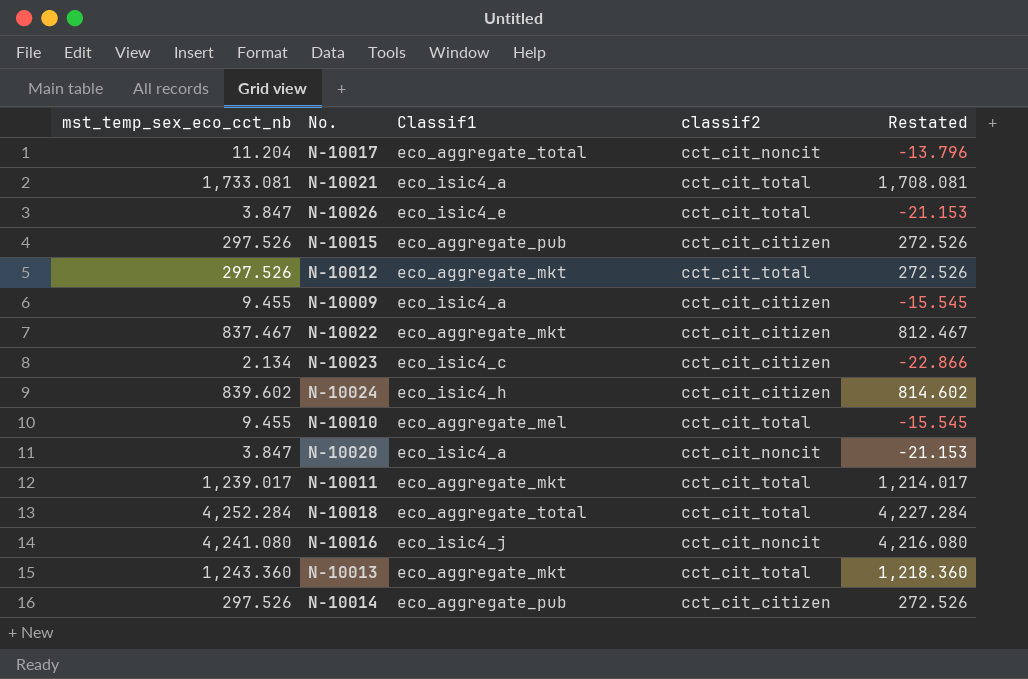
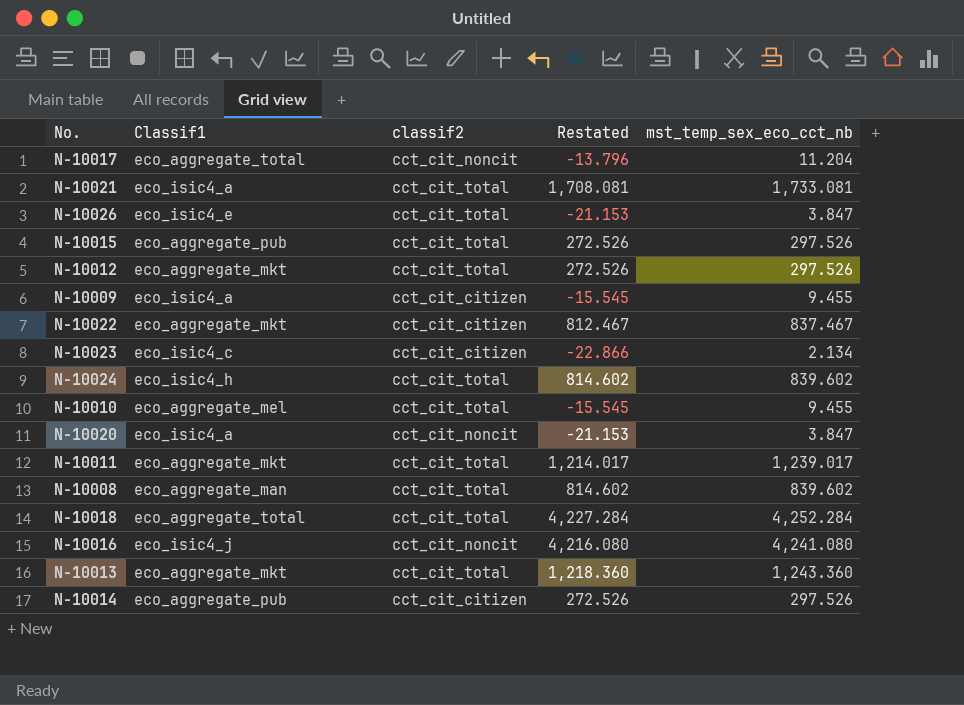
column mst_temp_sex_eco_cct_nb | position: 1 -> 5
N-10015 | classif2: cct_cit_citizen -> cct_cit_total
N-10024 | classif2: cct_cit_citizen -> cct_cit_total
row N-10008: none -> eco_aggregate_man | cct_cit_total | 814.602 | 839.602

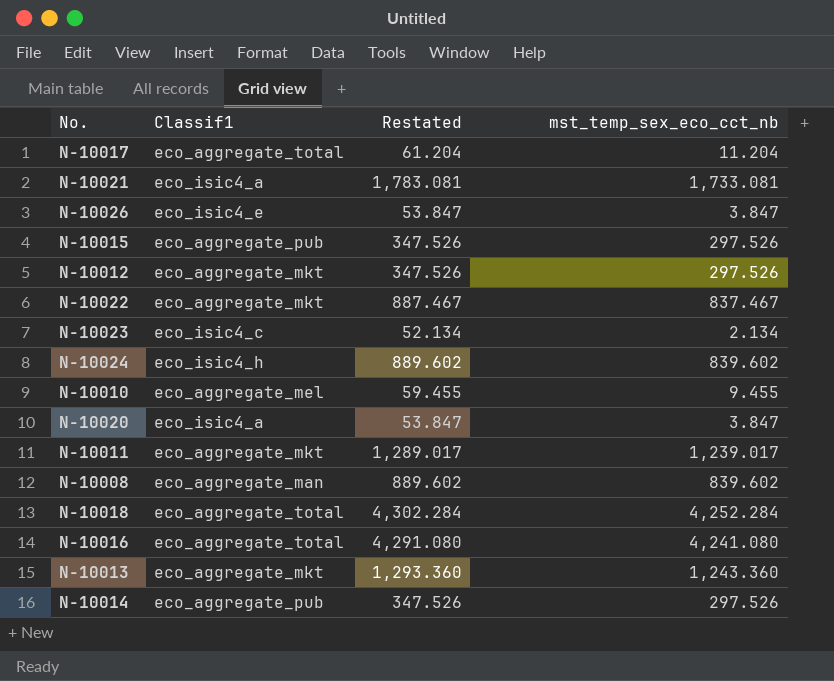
column classif2 | position: 3 -> none
column Restated | formula: [mst_temp_sex_eco_cct_nb] - 25 -> [mst_temp_sex_eco_cct_nb] + 50
row N-10009: eco_isic4_a | cct_cit_citizen | -15.545 | 9.455 -> none
N-10016 | Classif1: eco_isic4_j -> eco_aggregate_total

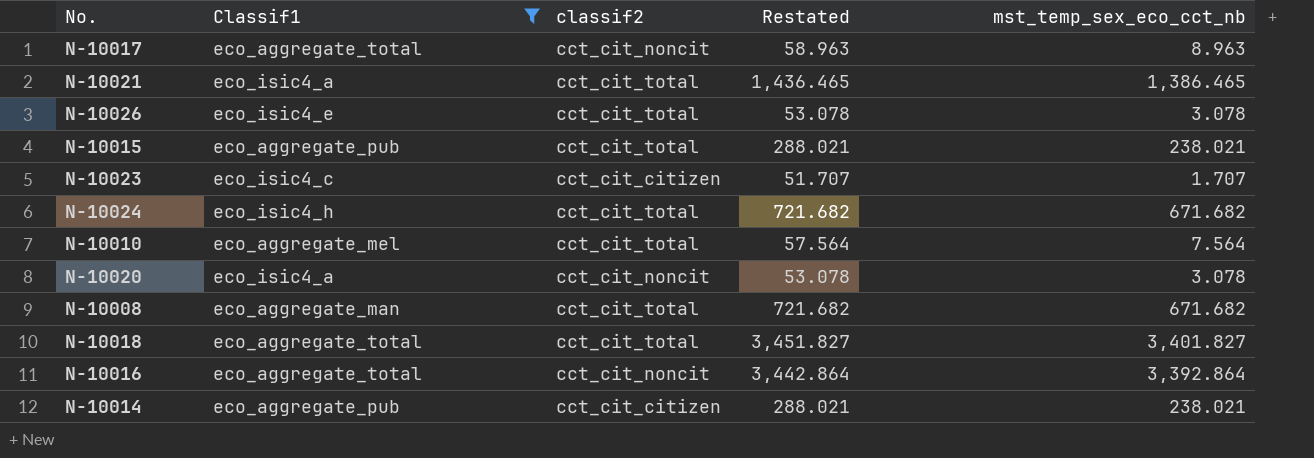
filter: none -> Classif1 != eco_aggregate_mkt
column classif2 | position: none -> 3
N-10017 | Restated: 61.204 -> 58.963
N-10017 | mst_temp_sex_eco_cct_nb: 11.204 -> 8.963
N-10021 | Restated: 1,783.081 -> 1,436.465
N-10021 | mst_temp_sex_eco_cct_nb: 1,733.081 -> 1,386.465
N-10026 | Restated: 53.847 -> 53.078
N-10026 | mst_temp_sex_eco_cct_nb: 3.847 -> 3.078
N-10015 | Restated: 347.526 -> 288.021
N-10015 | mst_temp_sex_eco_cct_nb: 297.526 -> 238.021
N-10023 | Restated: 52.134 -> 51.707
N-10023 | mst_temp_sex_eco_cct_nb: 2.134 -> 1.707
N-10024 | Restated: 889.602 -> 721.682
N-10024 | mst_temp_sex_eco_cct_nb: 839.602 -> 671.682
N-10010 | Restated: 59.455 -> 57.564
N-10010 | mst_temp_sex_eco_cct_nb: 9.455 -> 7.564
N-10020 | Restated: 53.847 -> 53.078
N-10020 | mst_temp_sex_eco_cct_nb: 3.847 -> 3.078
N-10008 | Restated: 889.602 -> 721.682
N-10008 | mst_temp_sex_eco_cct_nb: 839.602 -> 671.682
N-10018 | Restated: 4,302.284 -> 3,451.827
N-10018 | mst_temp_sex_eco_cct_nb: 4,252.284 -> 3,401.827
N-10016 | Restated: 4,291.080 -> 3,442.864
N-10016 | mst_temp_sex_eco_cct_nb: 4,241.080 -> 3,392.864
N-10014 | Restated: 347.526 -> 288.021
N-10014 | mst_temp_sex_eco_cct_nb: 297.526 -> 238.021

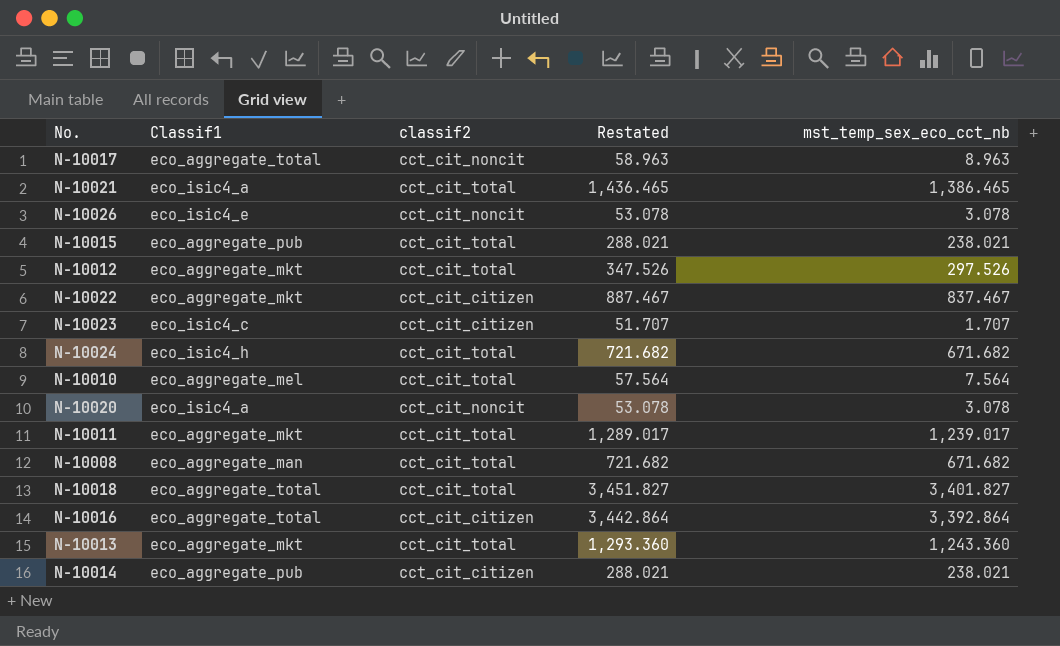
filter: Classif1 != eco_aggregate_mkt -> none
N-10026 | classif2: cct_cit_total -> cct_cit_noncit
N-10016 | classif2: cct_cit_noncit -> cct_cit_citizen

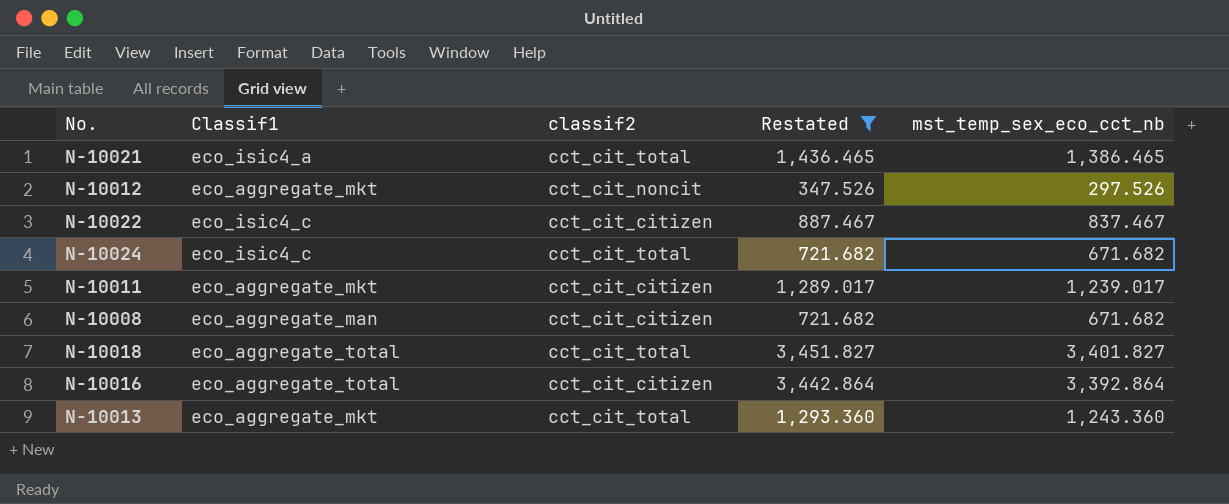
filter: none -> Restated >= 347.526
N-10012 | classif2: cct_cit_total -> cct_cit_noncit
N-10022 | Classif1: eco_aggregate_mkt -> eco_isic4_c
N-10024 | Classif1: eco_isic4_h -> eco_isic4_c
N-10011 | classif2: cct_cit_total -> cct_cit_citizen
N-10008 | classif2: cct_cit_total -> cct_cit_citizen

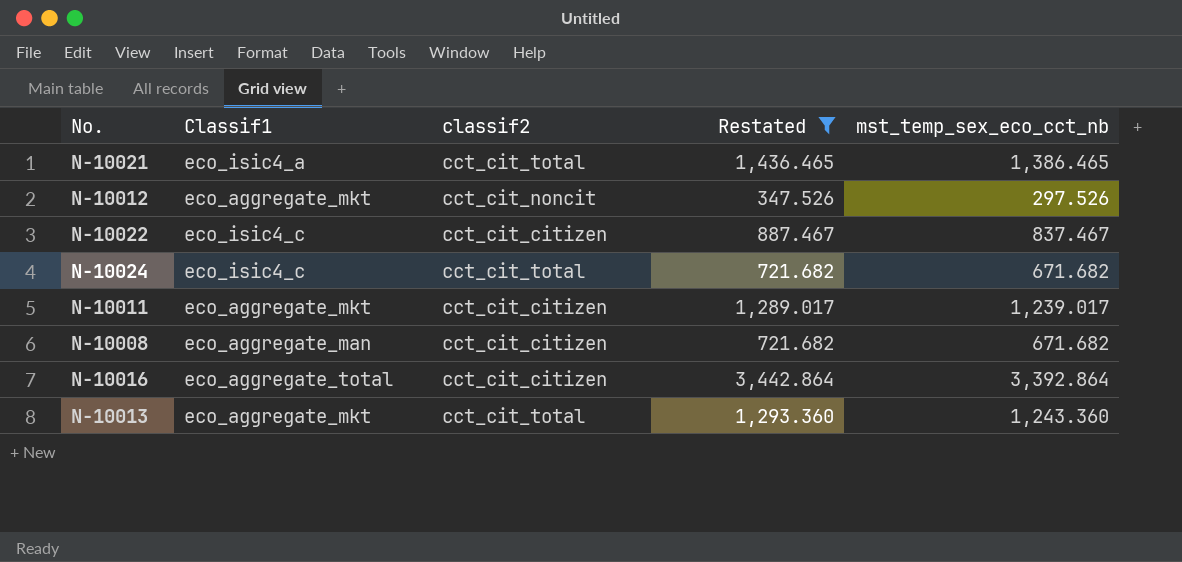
row N-10018: eco_aggregate_total | cct_cit_total | 3,451.827 | 3,401.827 -> none

